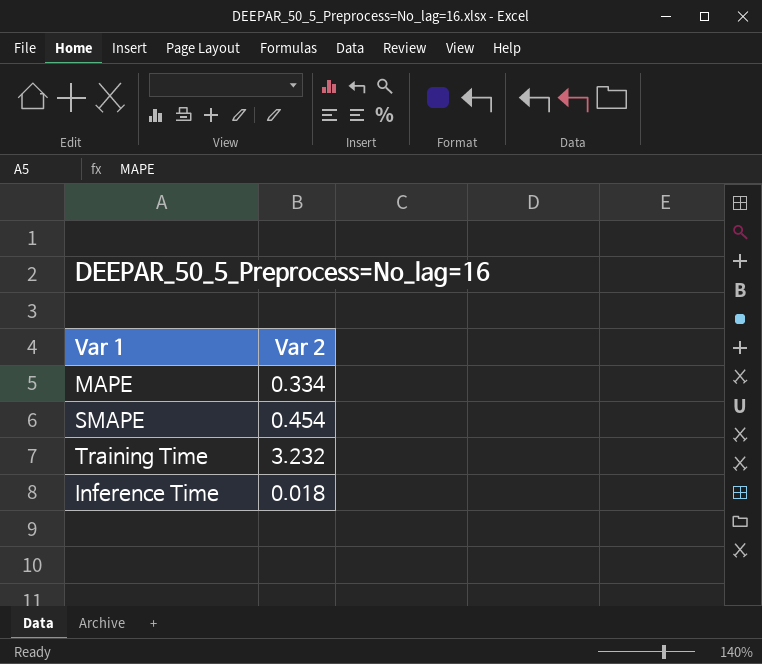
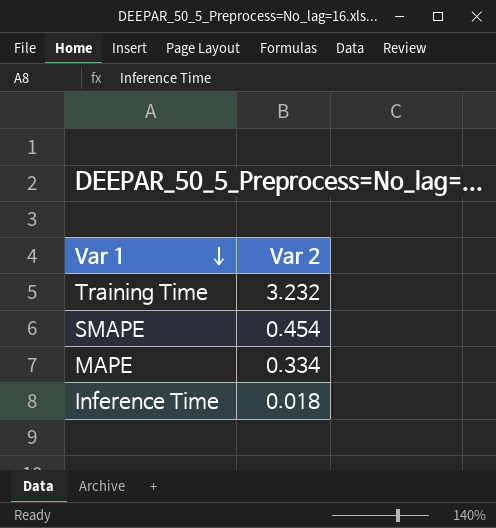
row order: none -> Var 1 descending

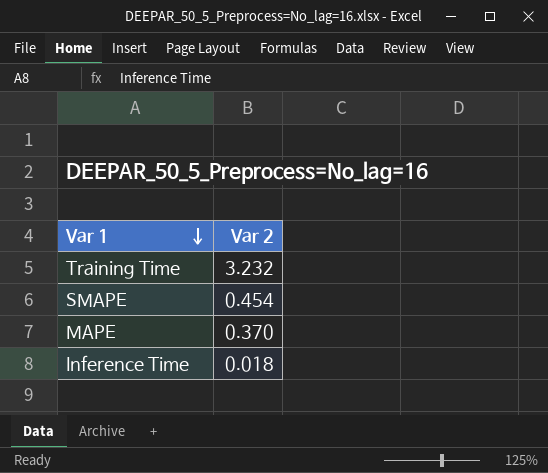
MAPE | Var 2: 0.334 -> 0.370

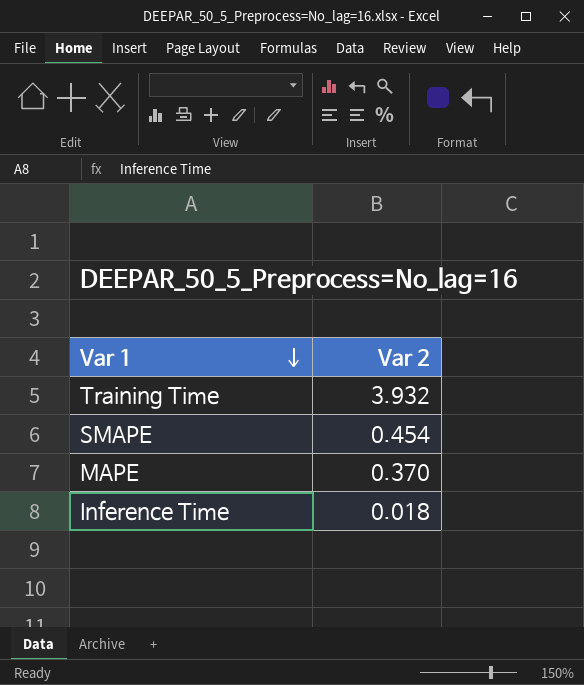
Training Time | Var 2: 3.232 -> 3.932

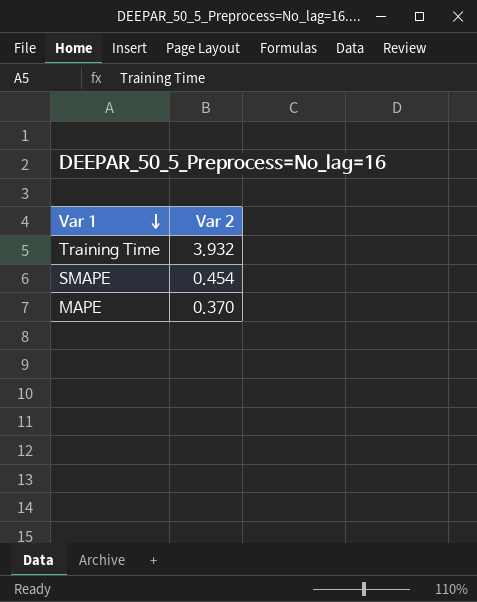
row Inference Time: 0.018 -> none

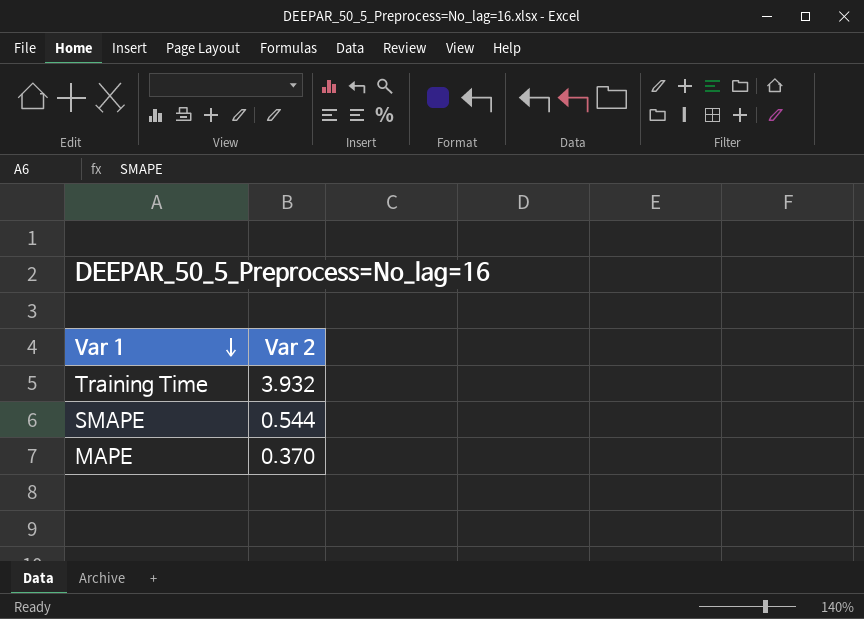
SMAPE | Var 2: 0.454 -> 0.544

